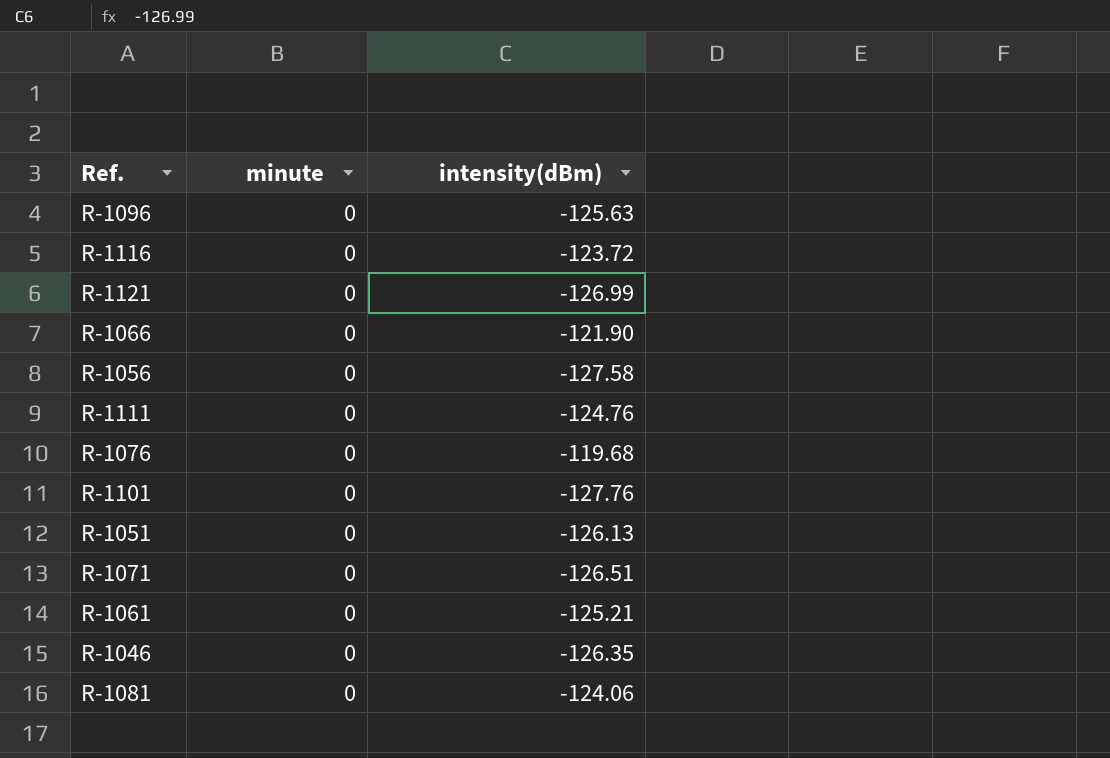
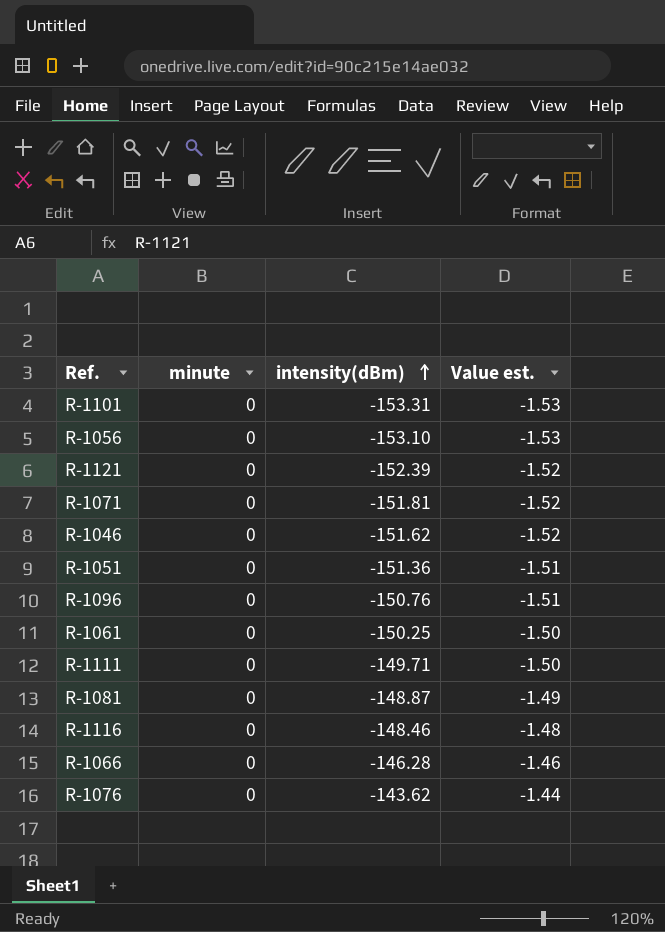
row order: none -> intensity(dBm) ascending
column Value est. | formula: none -> [intensity(dBm)] * 0.01
R-1101 | intensity(dBm): -127.76 -> -153.31
R-1056 | intensity(dBm): -127.58 -> -153.10
R-1121 | intensity(dBm): -126.99 -> -152.39
R-1071 | intensity(dBm): -126.51 -> -151.81
R-1046 | intensity(dBm): -126.35 -> -151.62
R-1051 | intensity(dBm): -126.13 -> -151.36
R-1096 | intensity(dBm): -125.63 -> -150.76
R-1061 | intensity(dBm): -125.21 -> -150.25
R-1111 | intensity(dBm): -124.76 -> -149.71
R-1081 | intensity(dBm): -124.06 -> -148.87
R-1116 | intensity(dBm): -123.72 -> -148.46
R-1066 | intensity(dBm): -121.90 -> -146.28
R-1076 | intensity(dBm): -119.68 -> -143.62

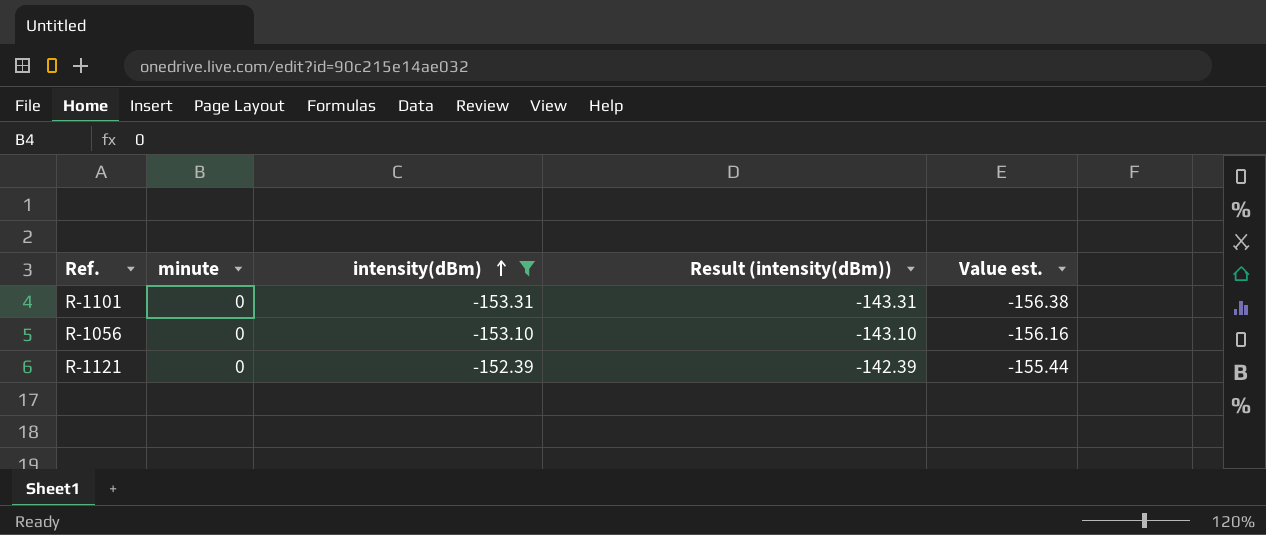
filter: none -> intensity(dBm) <= -152.39
column Result (intensity(dBm)) | formula: none -> [intensity(dBm)] + 10
column Value est. | formula: [intensity(dBm)] * 0.01 -> [intensity(dBm)] * 1.02

